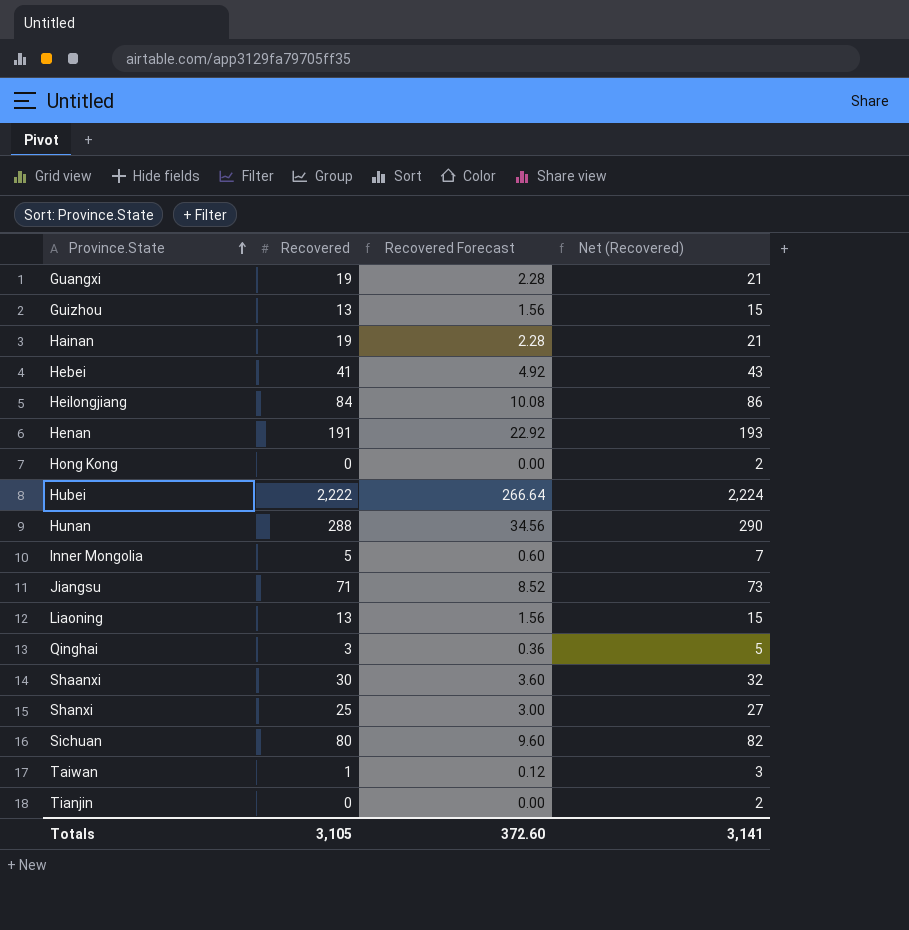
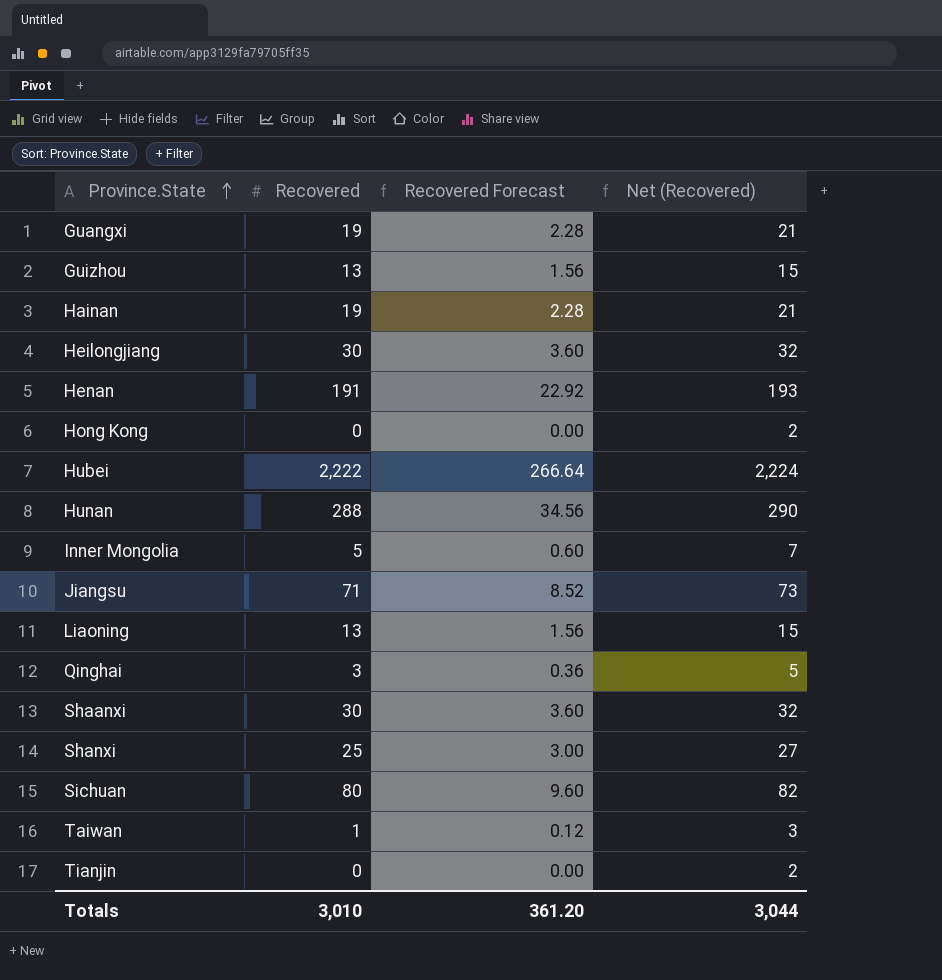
row Hebei: 41 | 4.92 | 43 -> none
Heilongjiang | Recovered: 84 -> 30
Heilongjiang | Recovered Forecast: 10.08 -> 3.60
Heilongjiang | Net (Recovered): 86 -> 32
Totals | Recovered: 3,105 -> 3,010
Totals | Recovered Forecast: 372.60 -> 361.20
Totals | Net (Recovered): 3,141 -> 3,044

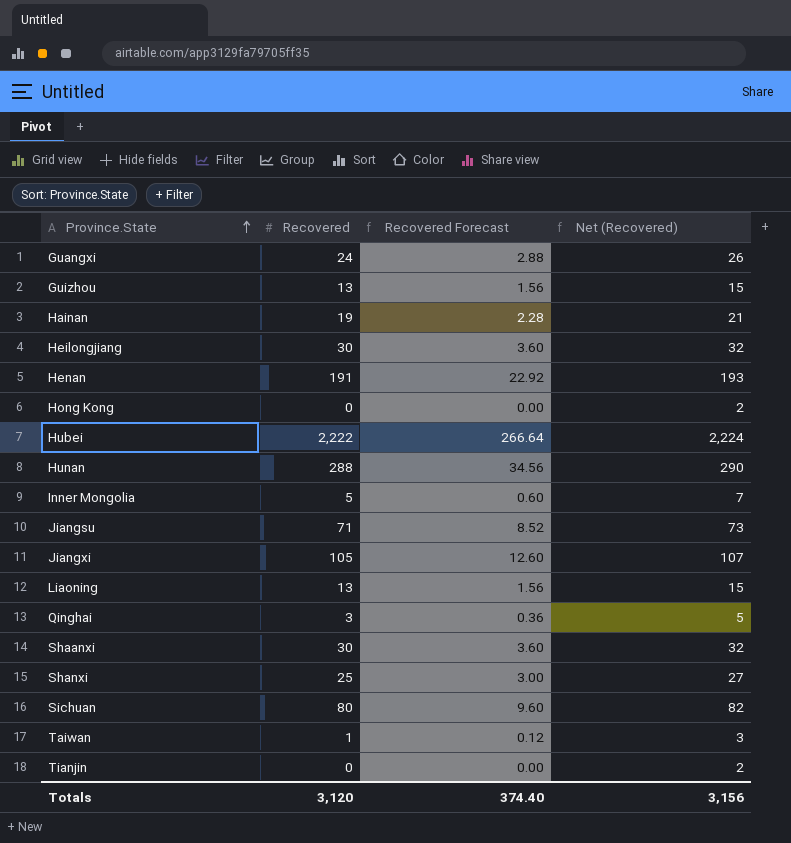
Guangxi | Recovered: 19 -> 24
Guangxi | Recovered Forecast: 2.28 -> 2.88
Guangxi | Net (Recovered): 21 -> 26
row Jiangxi: none -> 105 | 12.60 | 107
Totals | Recovered: 3,010 -> 3,120
Totals | Recovered Forecast: 361.20 -> 374.40
Totals | Net (Recovered): 3,044 -> 3,156

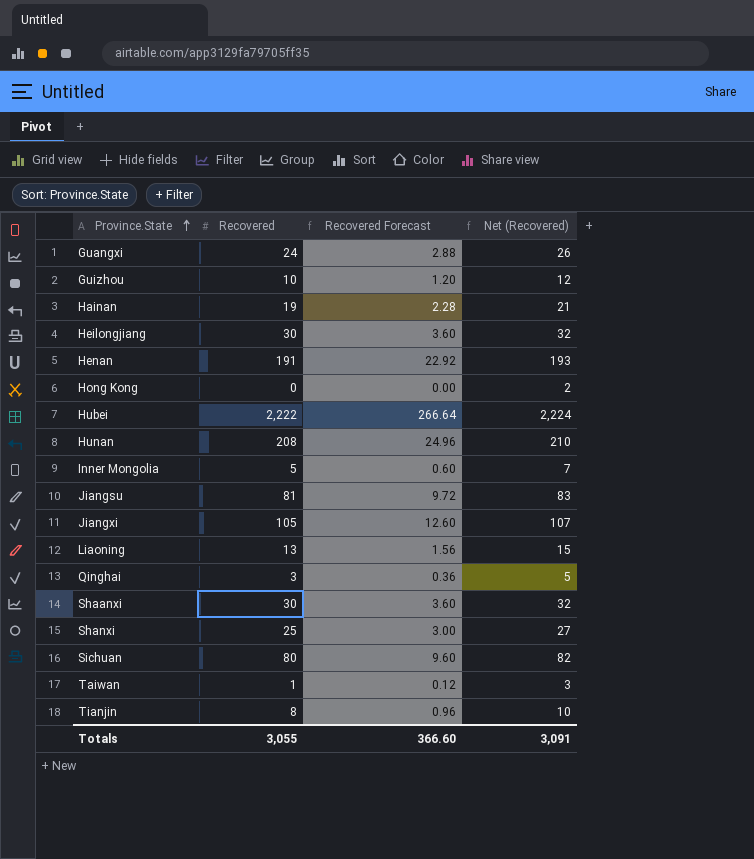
Guizhou | Recovered: 13 -> 10
Guizhou | Recovered Forecast: 1.56 -> 1.20
Guizhou | Net (Recovered): 15 -> 12
Hunan | Recovered: 288 -> 208
Hunan | Recovered Forecast: 34.56 -> 24.96
Hunan | Net (Recovered): 290 -> 210
Jiangsu | Recovered: 71 -> 81
Jiangsu | Recovered Forecast: 8.52 -> 9.72
Jiangsu | Net (Recovered): 73 -> 83
Tianjin | Recovered: 0 -> 8
Tianjin | Recovered Forecast: 0.00 -> 0.96
Tianjin | Net (Recovered): 2 -> 10
Totals | Recovered: 3,120 -> 3,055
Totals | Recovered Forecast: 374.40 -> 366.60
Totals | Net (Recovered): 3,156 -> 3,091

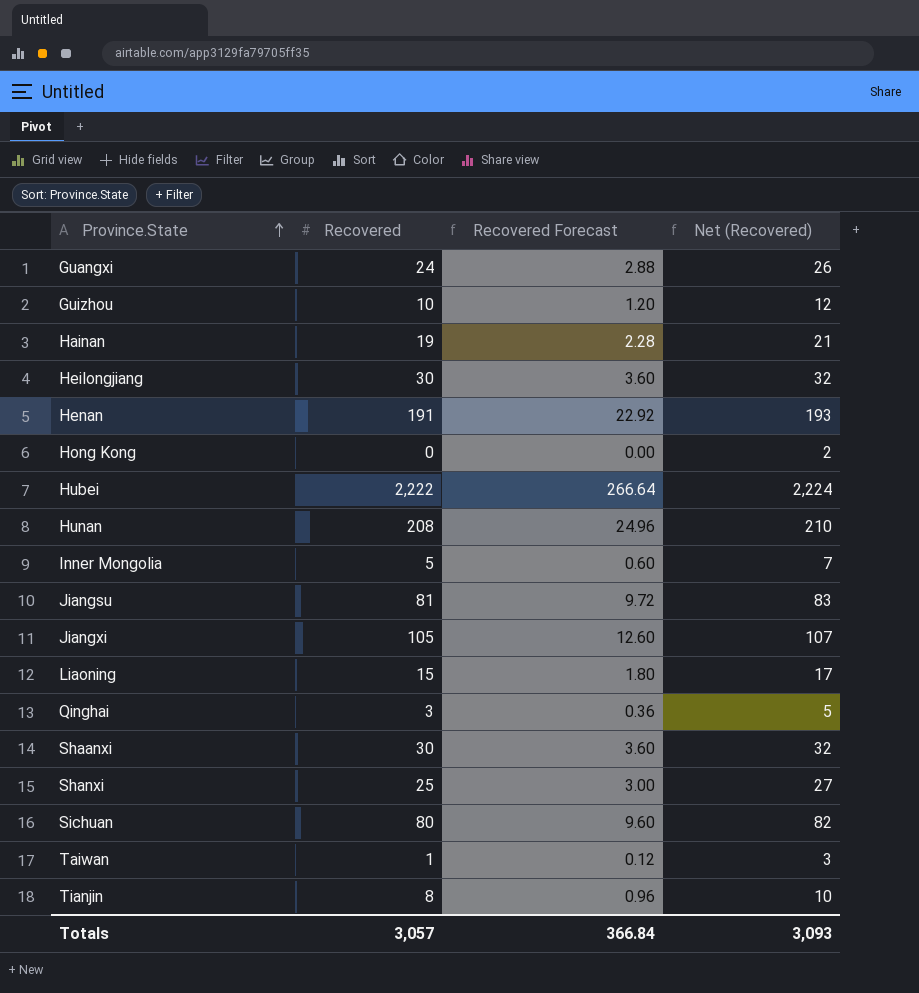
Liaoning | Recovered: 13 -> 15
Liaoning | Recovered Forecast: 1.56 -> 1.80
Liaoning | Net (Recovered): 15 -> 17
Totals | Recovered: 3,055 -> 3,057
Totals | Recovered Forecast: 366.60 -> 366.84
Totals | Net (Recovered): 3,091 -> 3,093

